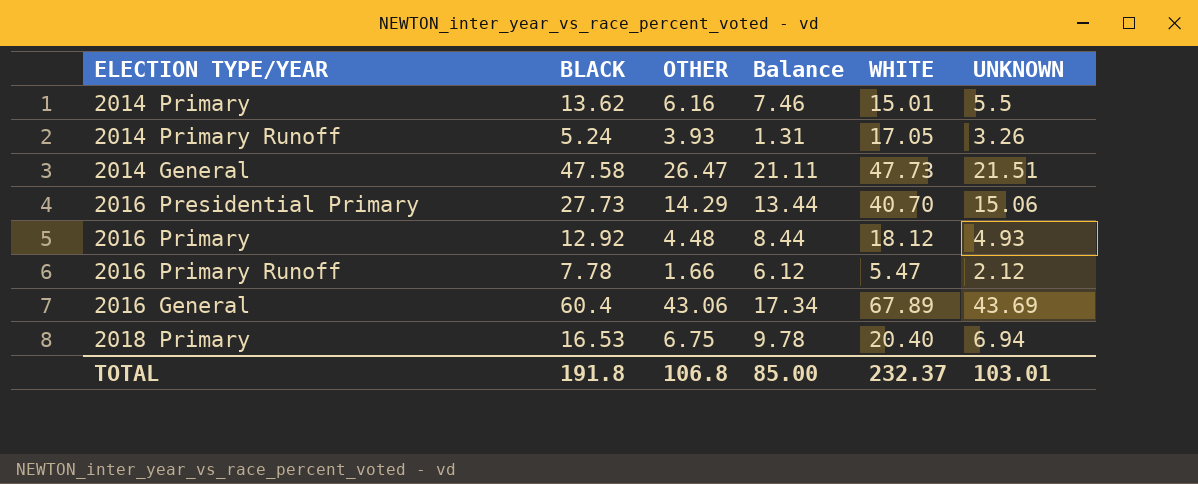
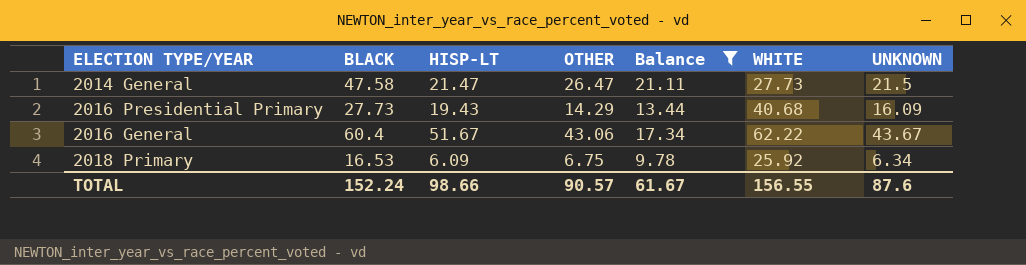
filter: none -> Balance >= 9.78
column HISP-LT | position: none -> 3
2014 General | WHITE: 47.73 -> 27.73
2014 General | UNKNOWN: 21.51 -> 21.5
2016 Presidential Primary | WHITE: 40.70 -> 40.68
2016 Presidential Primary | UNKNOWN: 15.06 -> 16.09
2016 General | WHITE: 67.89 -> 62.22
2016 General | UNKNOWN: 43.69 -> 43.67
2018 Primary | WHITE: 20.40 -> 25.92
2018 Primary | UNKNOWN: 6.94 -> 6.34
TOTAL | BLACK: 191.8 -> 152.24
TOTAL | OTHER: 106.8 -> 90.57
TOTAL | Balance: 85.00 -> 61.67
TOTAL | WHITE: 232.37 -> 156.55
TOTAL | UNKNOWN: 103.01 -> 87.6

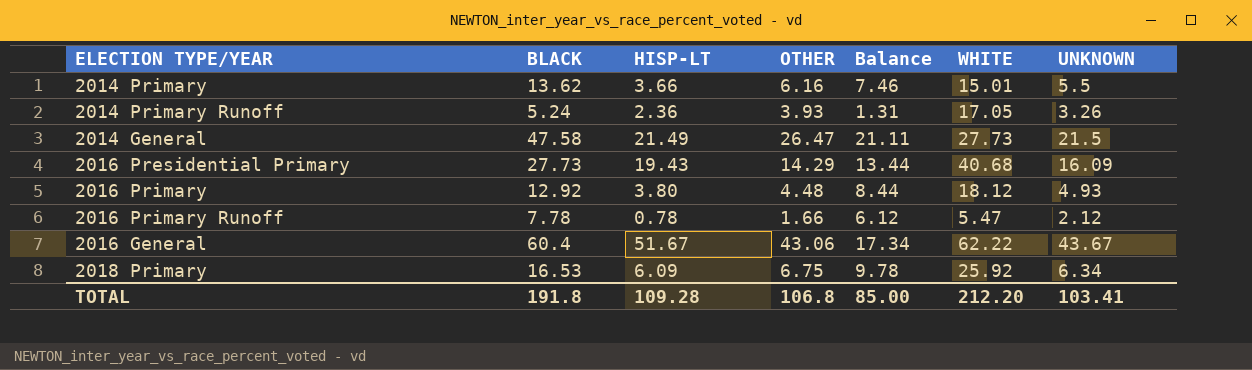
filter: Balance >= 9.78 -> none
2014 General | HISP-LT: 21.47 -> 21.49
TOTAL | BLACK: 152.24 -> 191.8
TOTAL | HISP-LT: 98.66 -> 109.28
TOTAL | OTHER: 90.57 -> 106.8
TOTAL | Balance: 61.67 -> 85.00
TOTAL | WHITE: 156.55 -> 212.20
TOTAL | UNKNOWN: 87.6 -> 103.41

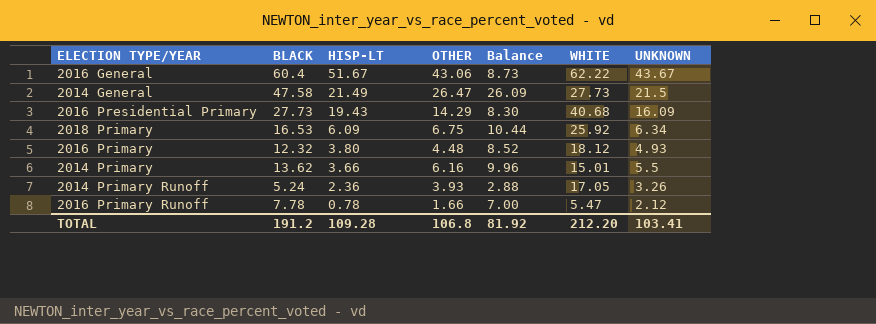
row order: none -> HISP-LT descending
column Balance | formula: [BLACK] - [OTHER] -> [BLACK] - [HISP-LT]
2016 Primary | BLACK: 12.92 -> 12.32
TOTAL | BLACK: 191.8 -> 191.2
TOTAL | Balance: 85.00 -> 81.92

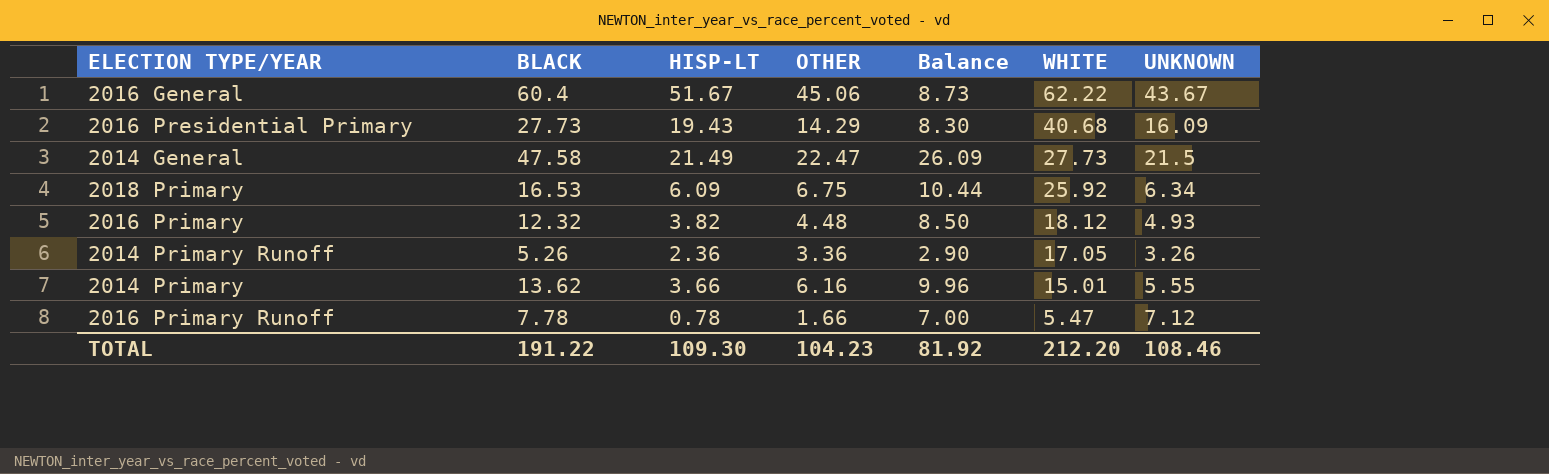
row order: HISP-LT descending -> WHITE descending
2016 General | OTHER: 43.06 -> 45.06
2014 General | OTHER: 26.47 -> 22.47
2016 Primary | HISP-LT: 3.80 -> 3.82
2016 Primary | Balance: 8.52 -> 8.50
2014 Primary Runoff | BLACK: 5.24 -> 5.26
2014 Primary Runoff | OTHER: 3.93 -> 3.36
2014 Primary Runoff | Balance: 2.88 -> 2.90
2014 Primary | UNKNOWN: 5.5 -> 5.55
2016 Primary Runoff | UNKNOWN: 2.12 -> 7.12
TOTAL | BLACK: 191.2 -> 191.22
TOTAL | HISP-LT: 109.28 -> 109.30
TOTAL | OTHER: 106.8 -> 104.23
TOTAL | UNKNOWN: 103.41 -> 108.46

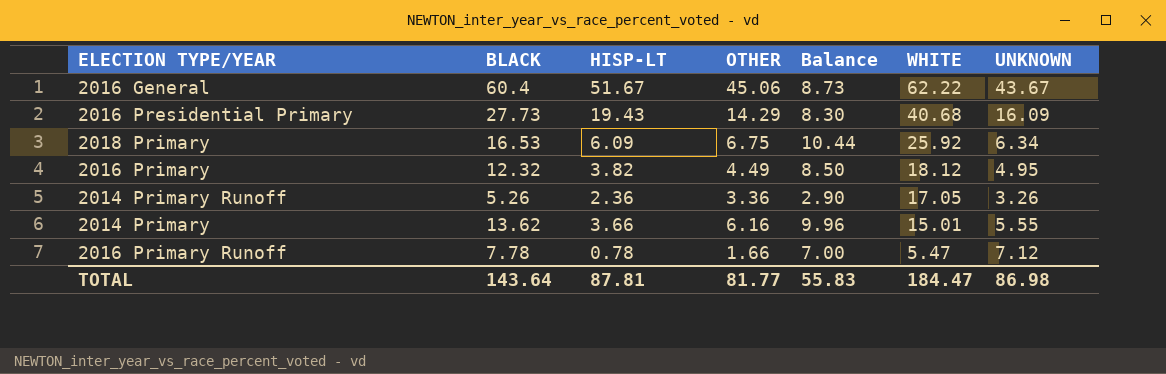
row 2014 General: 47.58 | 21.49 | 22.47 | 26.09 | 27.73 | 21.5 -> none
2016 Primary | OTHER: 4.48 -> 4.49
2016 Primary | UNKNOWN: 4.93 -> 4.95
TOTAL | BLACK: 191.22 -> 143.64
TOTAL | HISP-LT: 109.30 -> 87.81
TOTAL | OTHER: 104.23 -> 81.77
TOTAL | Balance: 81.92 -> 55.83
TOTAL | WHITE: 212.20 -> 184.47
TOTAL | UNKNOWN: 108.46 -> 86.98

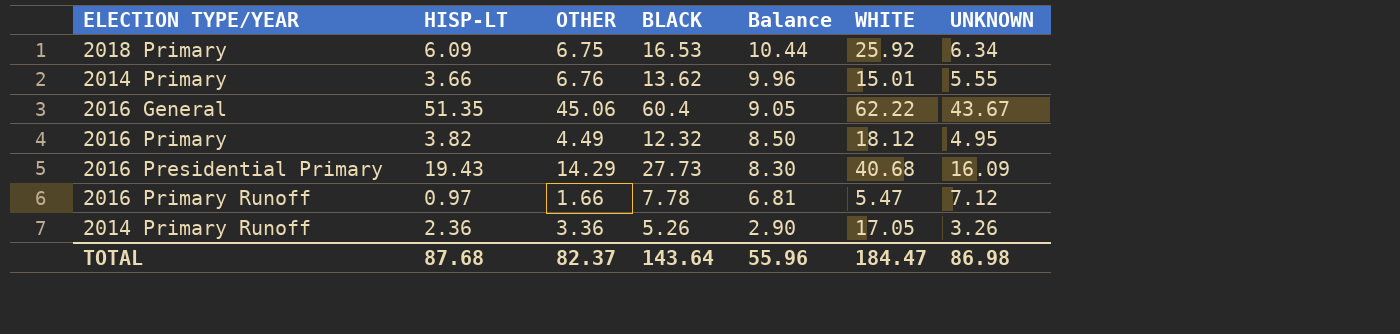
row order: WHITE descending -> Balance descending
column BLACK | position: 2 -> 4
2014 Primary | OTHER: 6.16 -> 6.76
2016 General | HISP-LT: 51.67 -> 51.35
2016 General | Balance: 8.73 -> 9.05
2016 Primary Runoff | HISP-LT: 0.78 -> 0.97
2016 Primary Runoff | Balance: 7.00 -> 6.81
TOTAL | HISP-LT: 87.81 -> 87.68
TOTAL | OTHER: 81.77 -> 82.37
TOTAL | Balance: 55.83 -> 55.96

